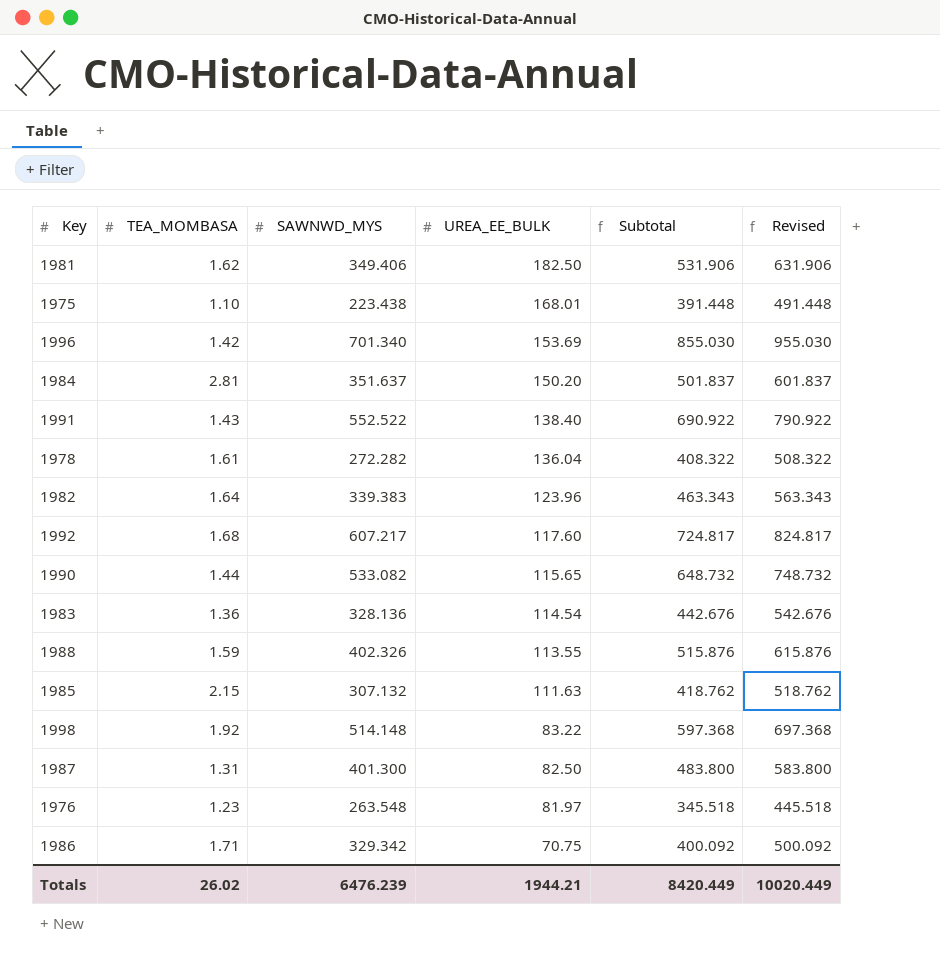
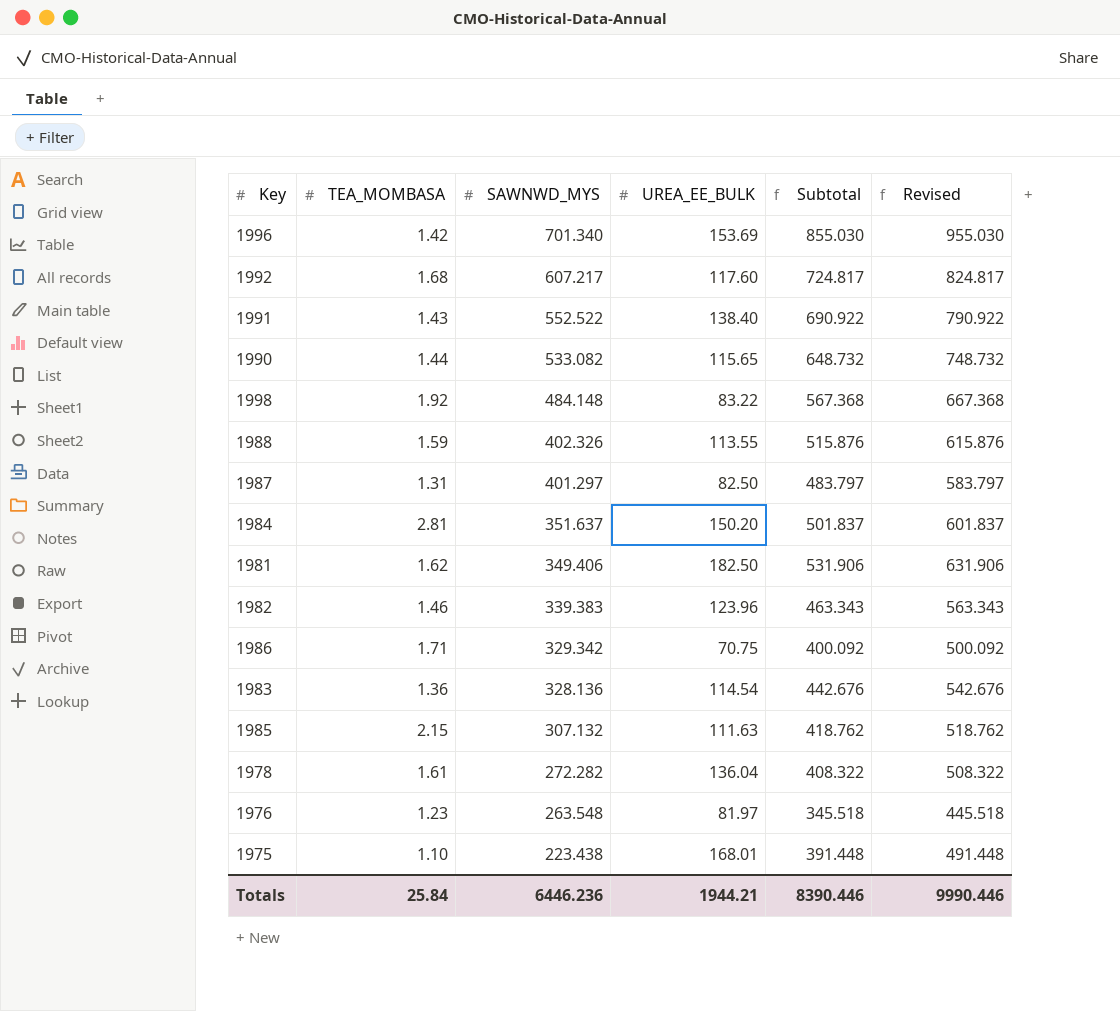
row order: UREA_EE_BULK descending -> SAWNWD_MYS descending
1998 | SAWNWD_MYS: 514.148 -> 484.148
1998 | Subtotal: 597.368 -> 567.368
1998 | Revised: 697.368 -> 667.368
1987 | SAWNWD_MYS: 401.300 -> 401.297
1987 | Subtotal: 483.800 -> 483.797
1987 | Revised: 583.800 -> 583.797
1982 | TEA_MOMBASA: 1.64 -> 1.46
Totals | TEA_MOMBASA: 26.02 -> 25.84
Totals | SAWNWD_MYS: 6476.239 -> 6446.236
Totals | Subtotal: 8420.449 -> 8390.446
Totals | Revised: 10020.449 -> 9990.446

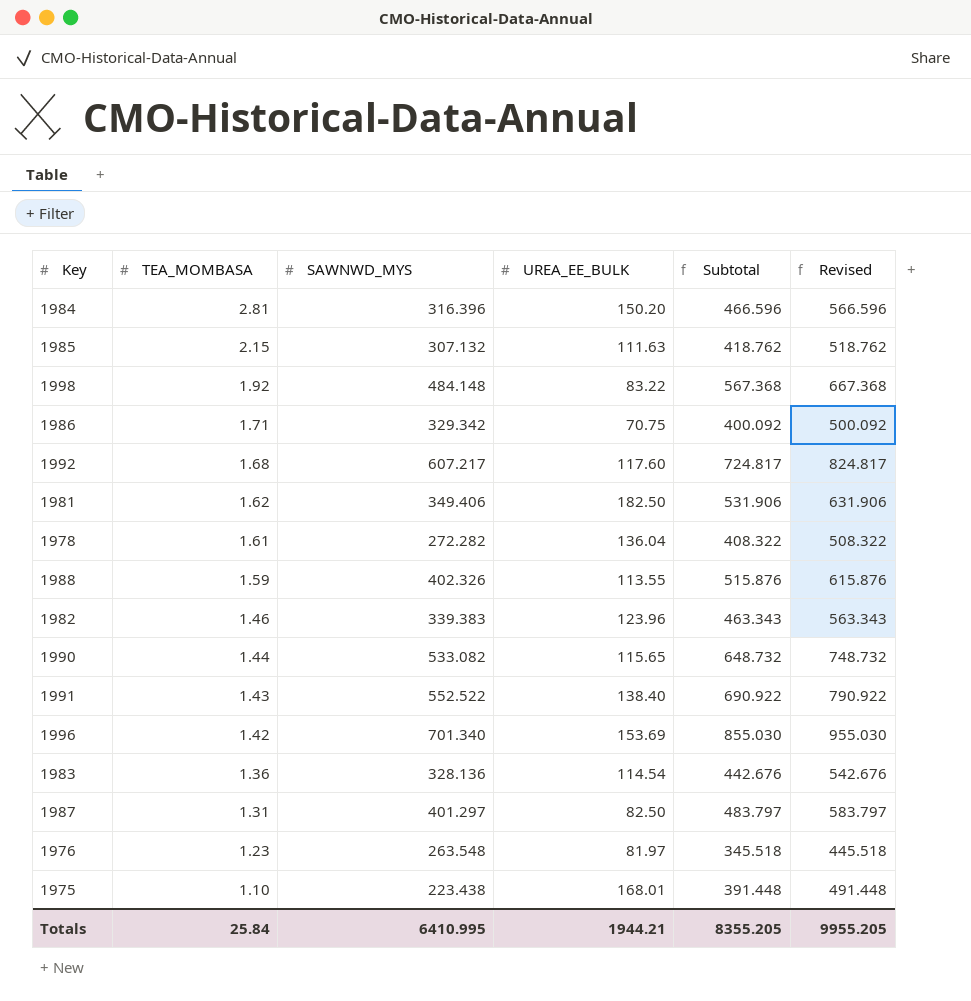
row order: SAWNWD_MYS descending -> TEA_MOMBASA descending
1984 | SAWNWD_MYS: 351.637 -> 316.396
1984 | Subtotal: 501.837 -> 466.596
1984 | Revised: 601.837 -> 566.596
Totals | SAWNWD_MYS: 6446.236 -> 6410.995
Totals | Subtotal: 8390.446 -> 8355.205
Totals | Revised: 9990.446 -> 9955.205

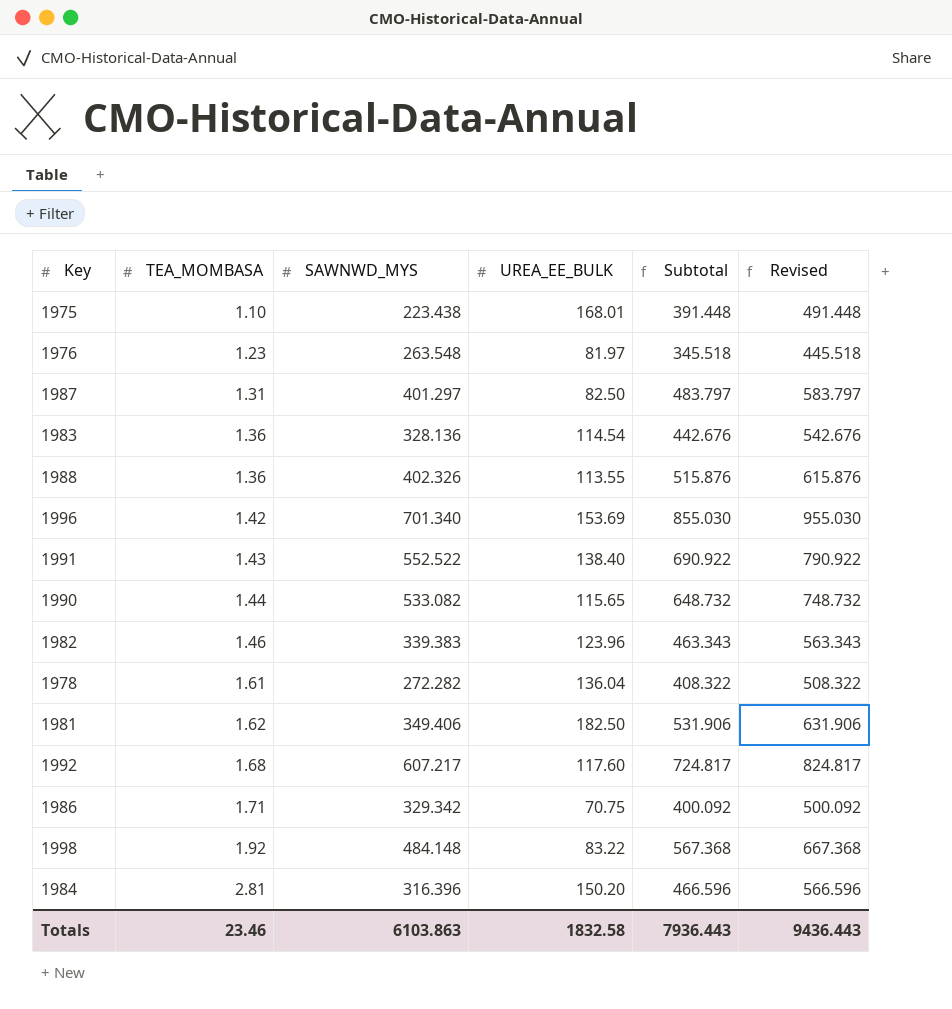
row order: TEA_MOMBASA descending -> TEA_MOMBASA ascending
row 1985: 2.15 | 307.132 | 111.63 | 418.762 | 518.762 -> none
1988 | TEA_MOMBASA: 1.59 -> 1.36
Totals | TEA_MOMBASA: 25.84 -> 23.46
Totals | SAWNWD_MYS: 6410.995 -> 6103.863
Totals | UREA_EE_BULK: 1944.21 -> 1832.58
Totals | Subtotal: 8355.205 -> 7936.443
Totals | Revised: 9955.205 -> 9436.443

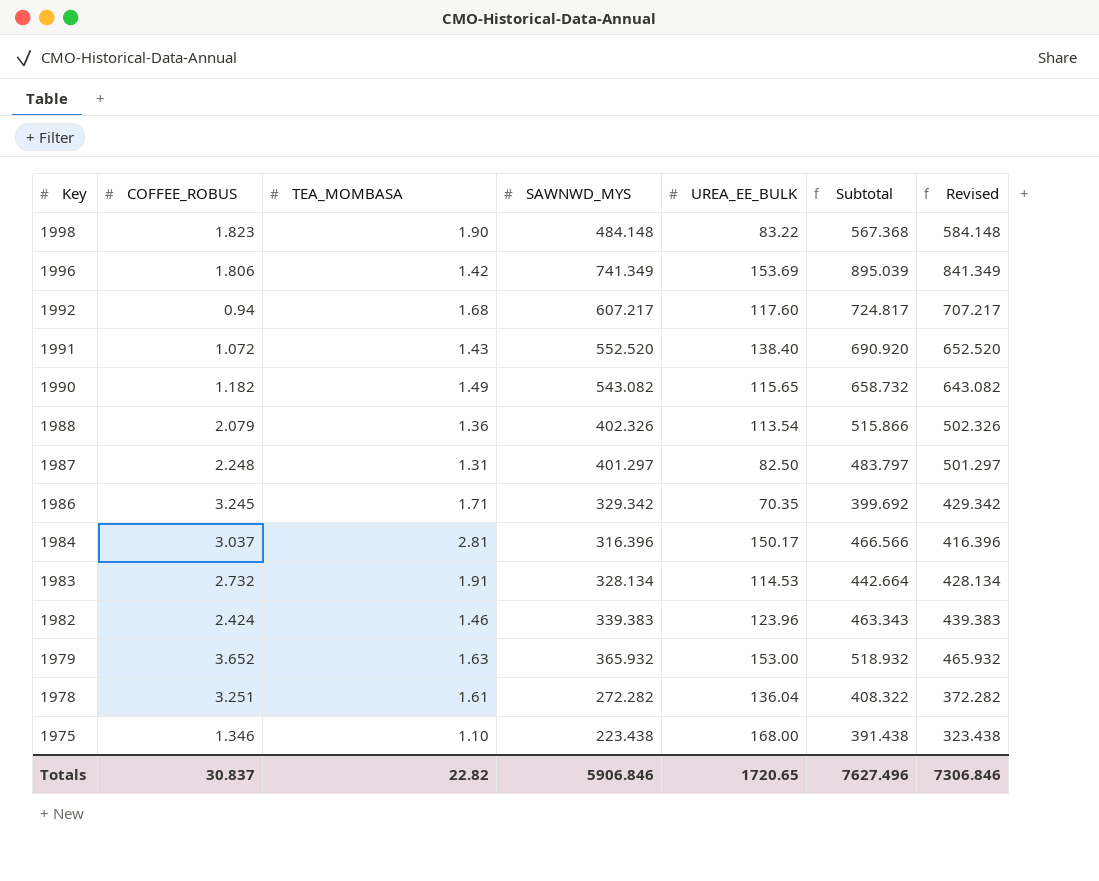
row order: TEA_MOMBASA ascending -> Key descending
column COFFEE_ROBUS | position: none -> 2
column Revised | formula: [Subtotal] + 100 -> [SAWNWD_MYS] + 100
row 1976: 1.23 | 263.548 | 81.97 | 345.518 | 445.518 -> none
row 1981: 1.62 | 349.406 | 182.50 | 531.906 | 631.906 -> none
1998 | TEA_MOMBASA: 1.92 -> 1.90
1996 | SAWNWD_MYS: 701.340 -> 741.349
1996 | Subtotal: 855.030 -> 895.039
1991 | SAWNWD_MYS: 552.522 -> 552.520
1991 | Subtotal: 690.922 -> 690.920
1990 | TEA_MOMBASA: 1.44 -> 1.49
1990 | SAWNWD_MYS: 533.082 -> 543.082
1990 | Subtotal: 648.732 -> 658.732
1988 | UREA_EE_BULK: 113.55 -> 113.54
1988 | Subtotal: 515.876 -> 515.866
1986 | UREA_EE_BULK: 70.75 -> 70.35
1986 | Subtotal: 400.092 -> 399.692
1984 | UREA_EE_BULK: 150.20 -> 150.17
1984 | Subtotal: 466.596 -> 466.566
1983 | TEA_MOMBASA: 1.36 -> 1.91
1983 | SAWNWD_MYS: 328.136 -> 328.134
1983 | UREA_EE_BULK: 114.54 -> 114.53
1983 | Subtotal: 442.676 -> 442.664
row 1979: none -> 3.652 | 1.63 | 365.932 | 153.00 | 518.932 | 465.932
1975 | UREA_EE_BULK: 168.01 -> 168.00
1975 | Subtotal: 391.448 -> 391.438
Totals | TEA_MOMBASA: 23.46 -> 22.82
Totals | SAWNWD_MYS: 6103.863 -> 5906.846
Totals | UREA_EE_BULK: 1832.58 -> 1720.65
Totals | Subtotal: 7936.443 -> 7627.496
Totals | Revised: 9436.443 -> 7306.846

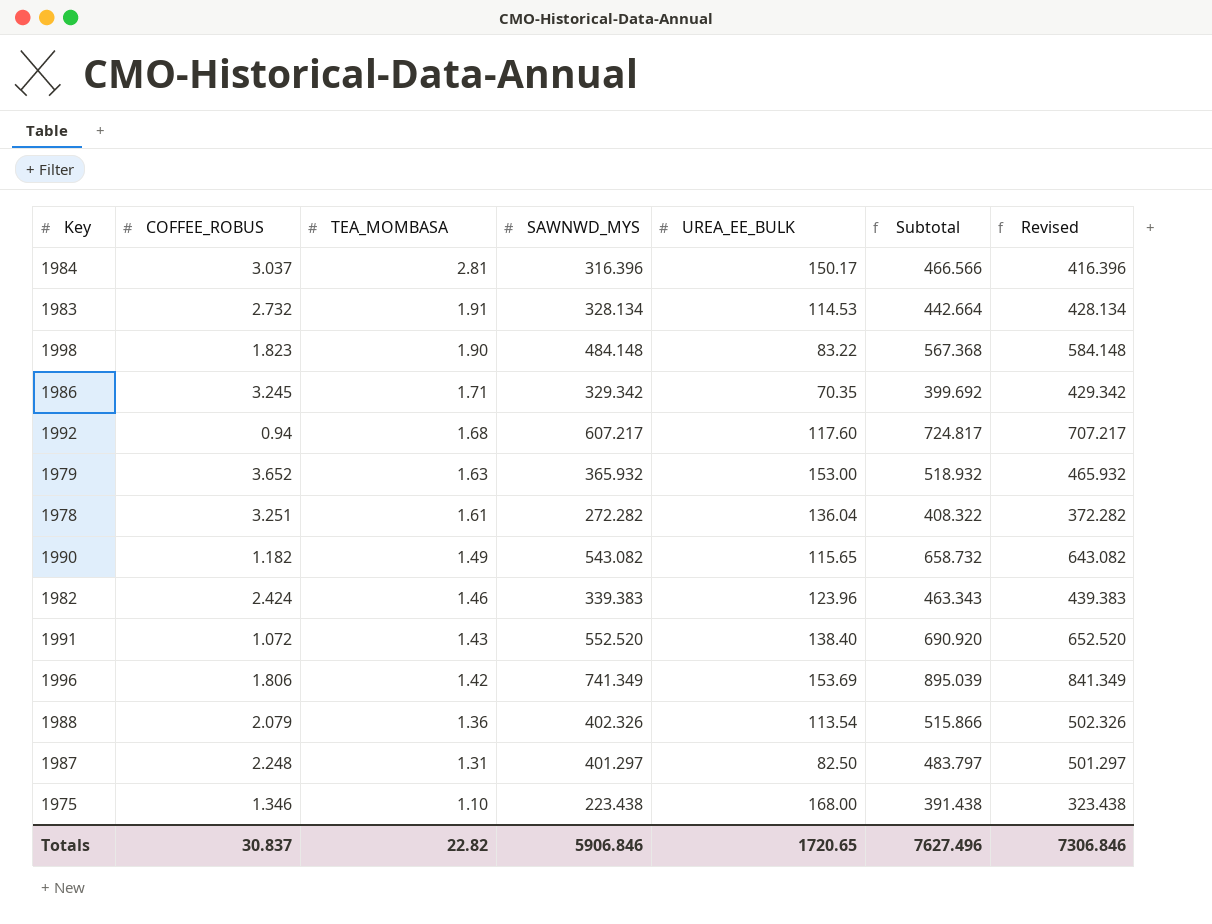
row order: Key descending -> TEA_MOMBASA descending

